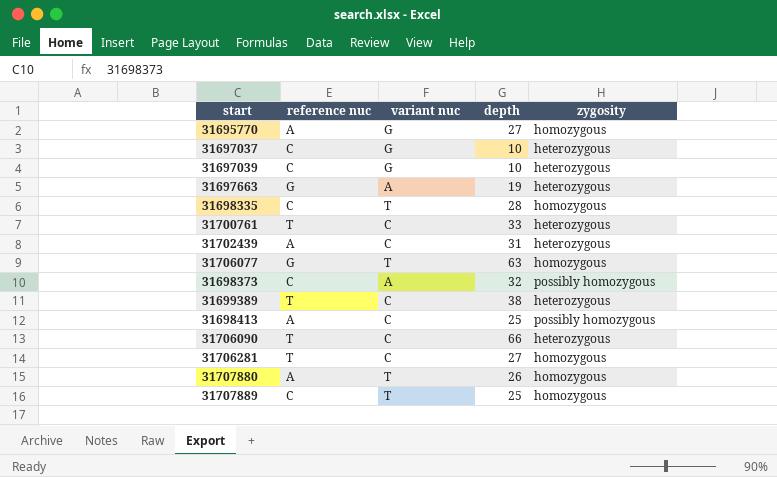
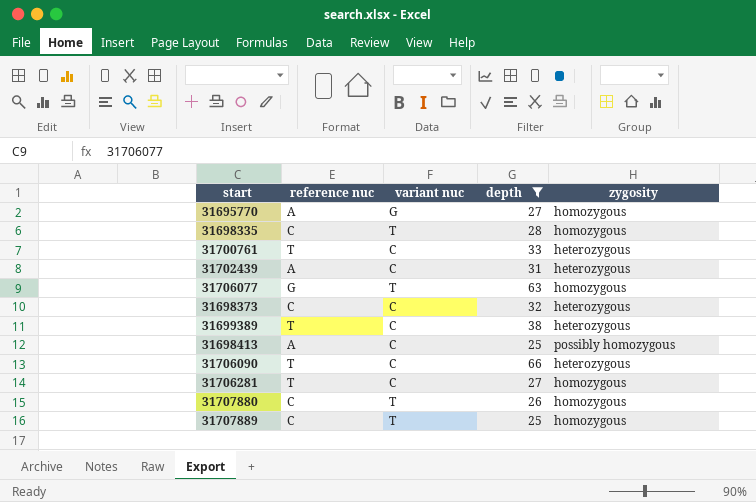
filter: none -> depth >= 25
31698373 | variant nuc: A -> C
31698373 | zygosity: possibly homozygous -> heterozygous
31707880 | reference nuc: A -> C

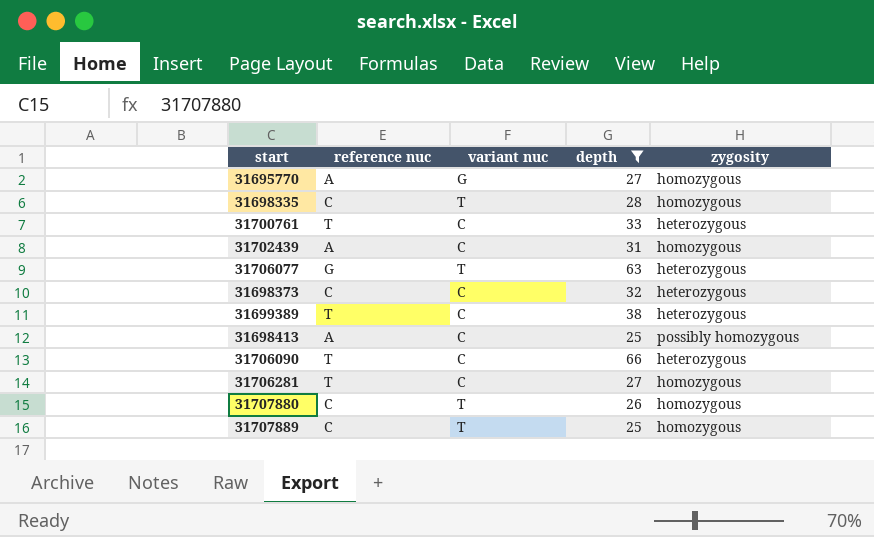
31702439 | zygosity: heterozygous -> homozygous
31706077 | zygosity: homozygous -> heterozygous

